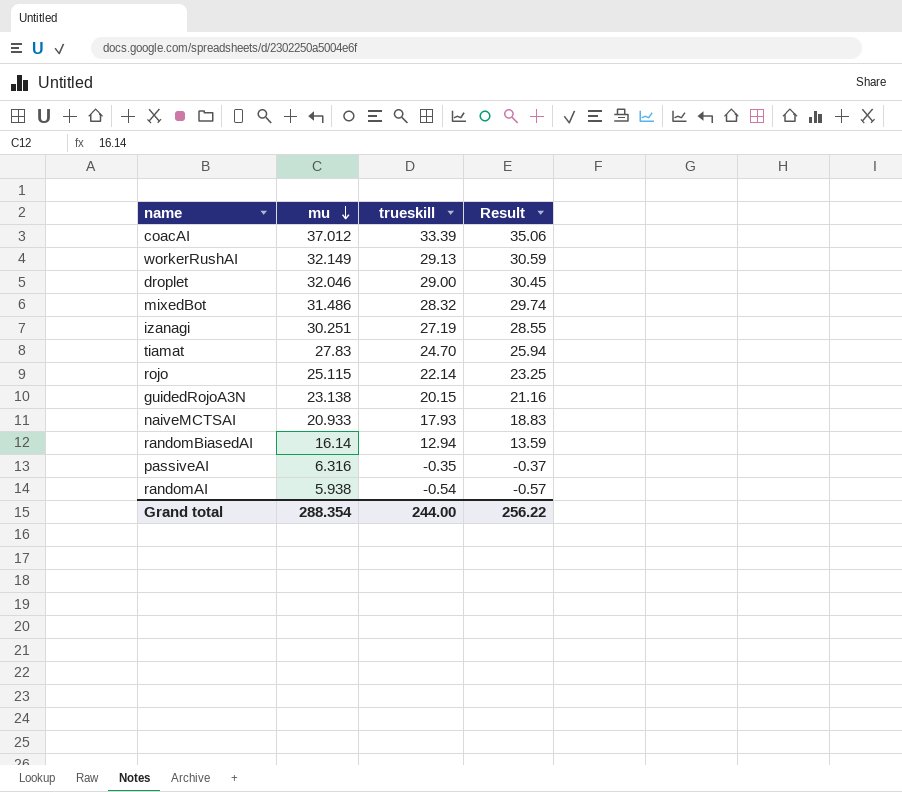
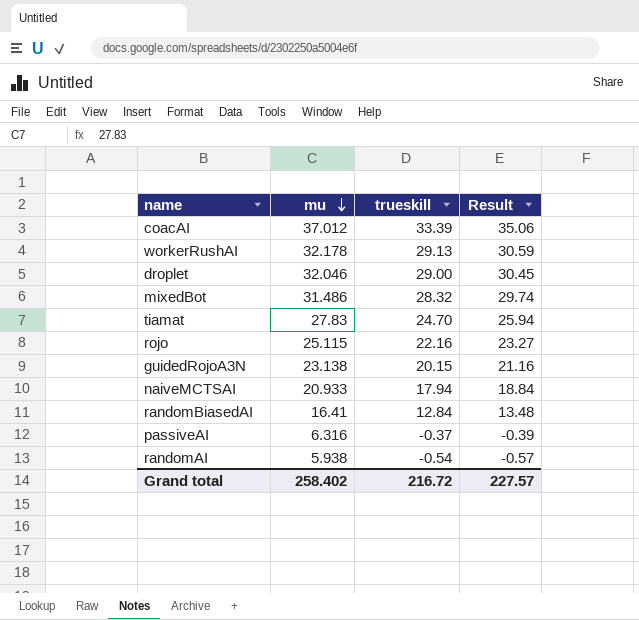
row izanagi: 30.251 | 27.19 | 28.55 -> none
workerRushAI | mu: 32.149 -> 32.178
rojo | trueskill: 22.14 -> 22.16
rojo | Result: 23.25 -> 23.27
naiveMCTSAI | trueskill: 17.93 -> 17.94
naiveMCTSAI | Result: 18.83 -> 18.84
randomBiasedAI | mu: 16.14 -> 16.41
randomBiasedAI | trueskill: 12.94 -> 12.84
randomBiasedAI | Result: 13.59 -> 13.48
passiveAI | trueskill: -0.35 -> -0.37
passiveAI | Result: -0.37 -> -0.39
Grand total | mu: 288.354 -> 258.402
Grand total | trueskill: 244.00 -> 216.72
Grand total | Result: 256.22 -> 227.57

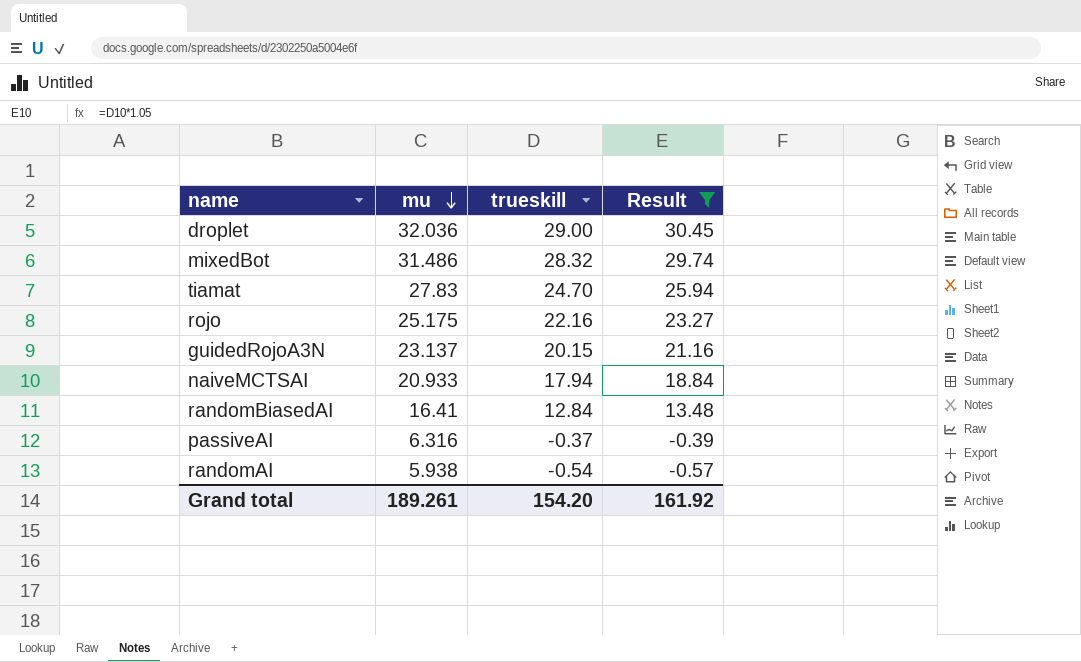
filter: none -> Result <= 30.45
droplet | mu: 32.046 -> 32.036
rojo | mu: 25.115 -> 25.175
guidedRojoA3N | mu: 23.138 -> 23.137
Grand total | mu: 258.402 -> 189.261
Grand total | trueskill: 216.72 -> 154.20
Grand total | Result: 227.57 -> 161.92

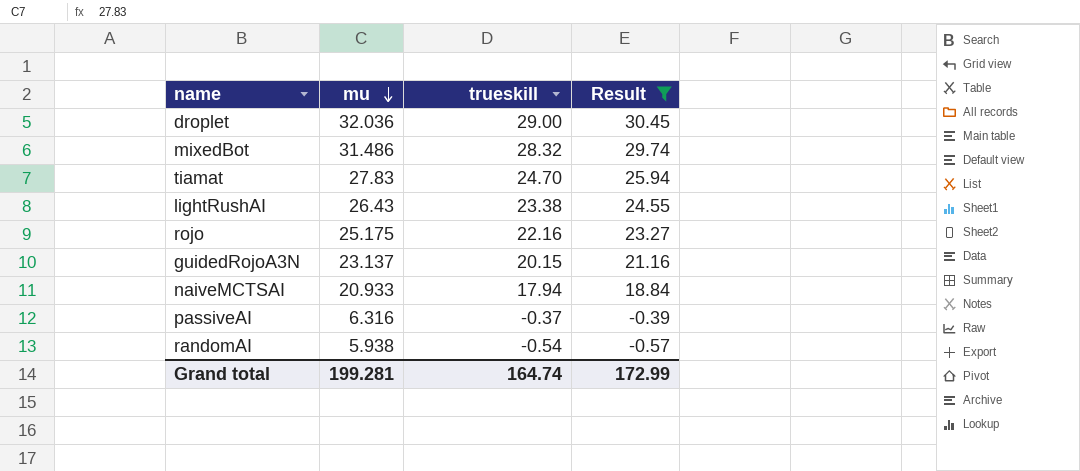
row randomBiasedAI: 16.41 | 12.84 | 13.48 -> none
row lightRushAI: none -> 26.43 | 23.38 | 24.55
Grand total | mu: 189.261 -> 199.281
Grand total | trueskill: 154.20 -> 164.74
Grand total | Result: 161.92 -> 172.99

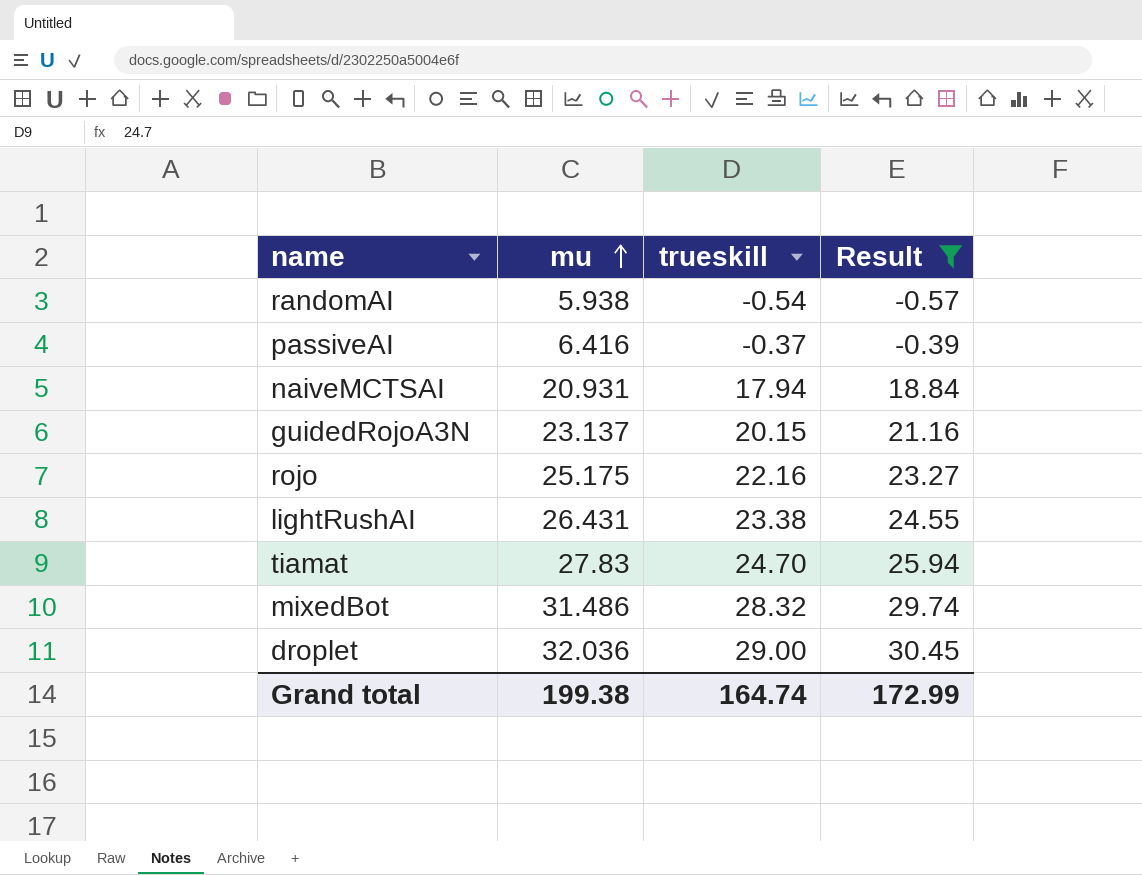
row order: mu descending -> mu ascending
passiveAI | mu: 6.316 -> 6.416
naiveMCTSAI | mu: 20.933 -> 20.931
lightRushAI | mu: 26.43 -> 26.431
Grand total | mu: 199.281 -> 199.38

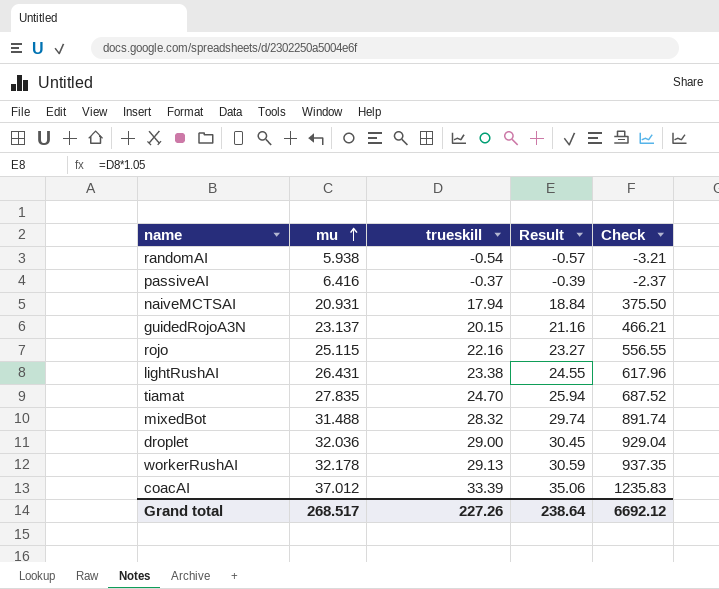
filter: Result <= 30.45 -> none
column Check | formula: none -> [mu] * [trueskill]
rojo | mu: 25.175 -> 25.115
tiamat | mu: 27.83 -> 27.835
mixedBot | mu: 31.486 -> 31.488
Grand total | mu: 199.38 -> 268.517
Grand total | trueskill: 164.74 -> 227.26
Grand total | Result: 172.99 -> 238.64

